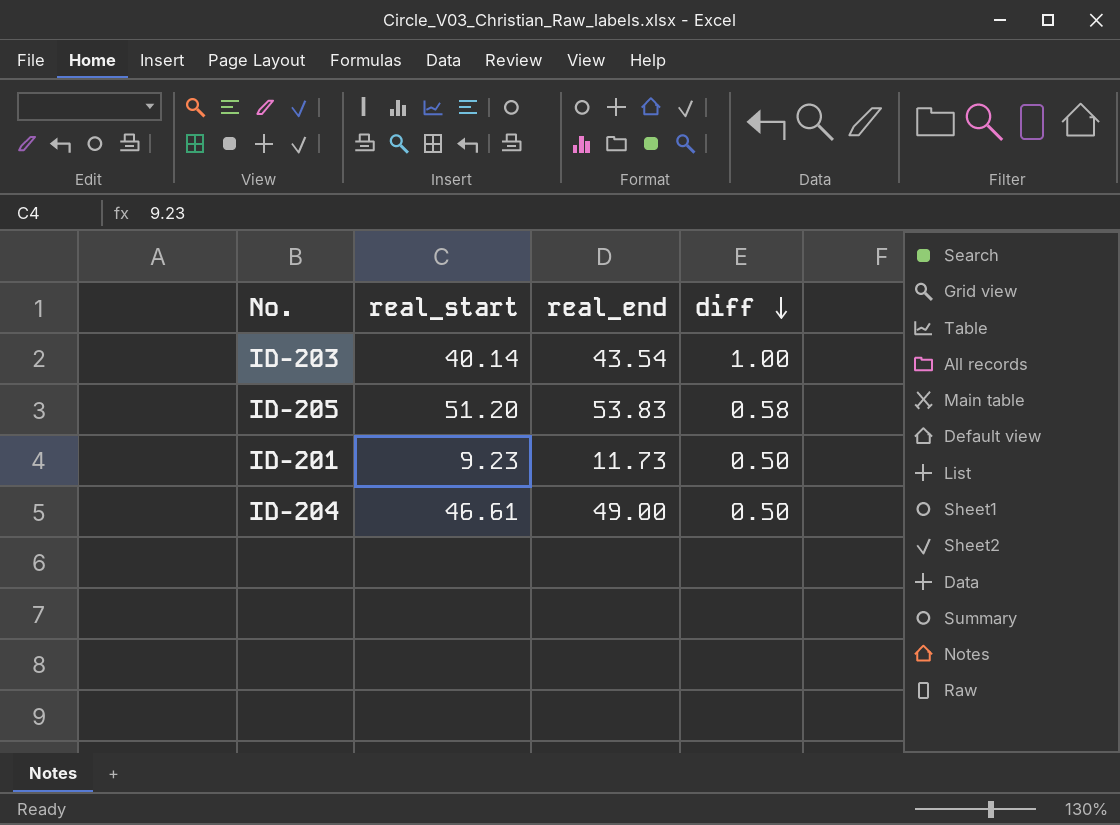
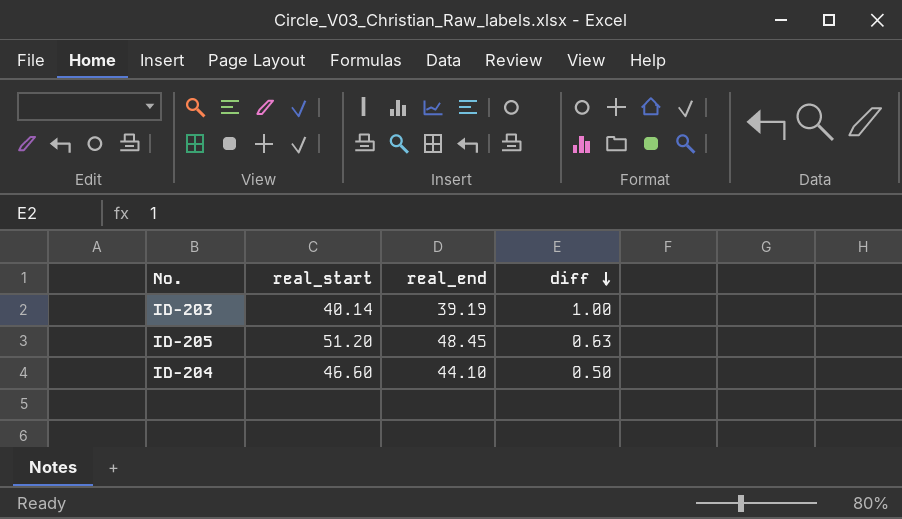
row ID-201: 9.23 | 11.73 | 0.50 -> none
ID-203 | real_end: 43.54 -> 39.19
ID-205 | real_end: 53.83 -> 48.45
ID-205 | diff: 0.58 -> 0.63
ID-204 | real_start: 46.61 -> 46.60
ID-204 | real_end: 49.00 -> 44.10

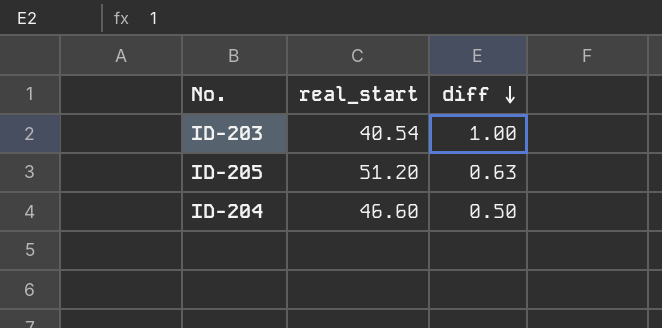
column real_end | position: 3 -> none
ID-203 | real_start: 40.14 -> 40.54

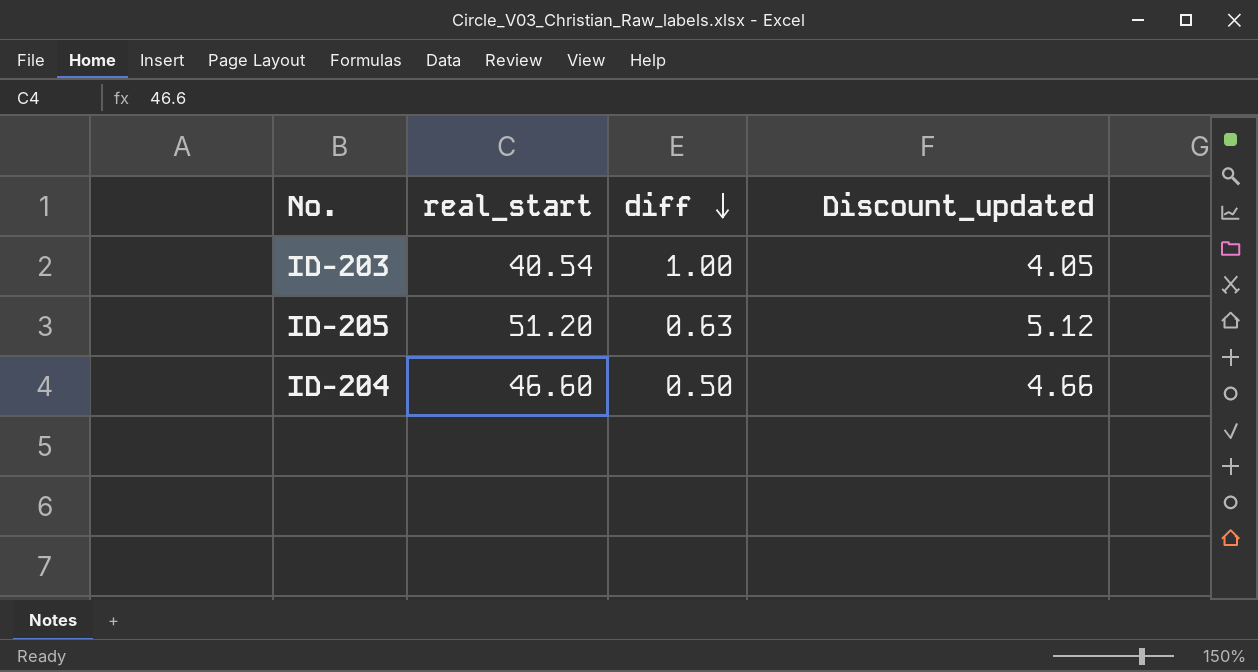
column Discount_updated | formula: none -> [real_start] * 0.1

